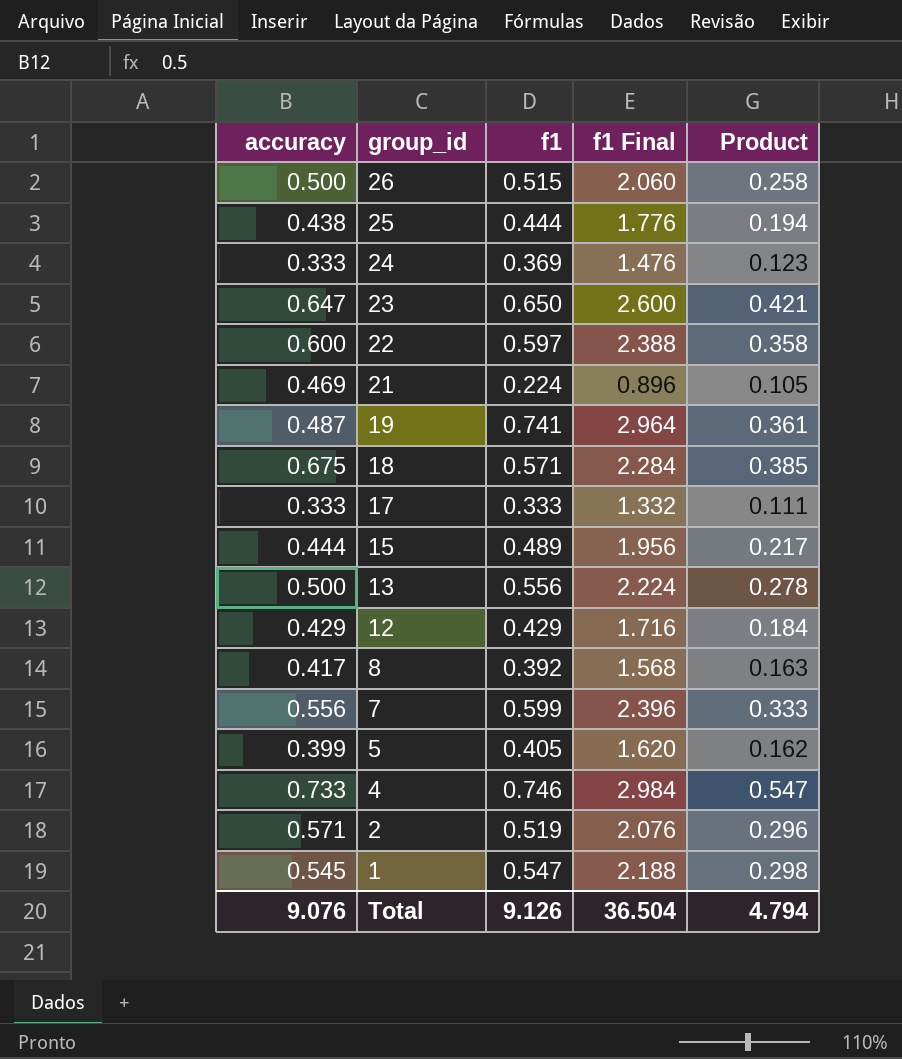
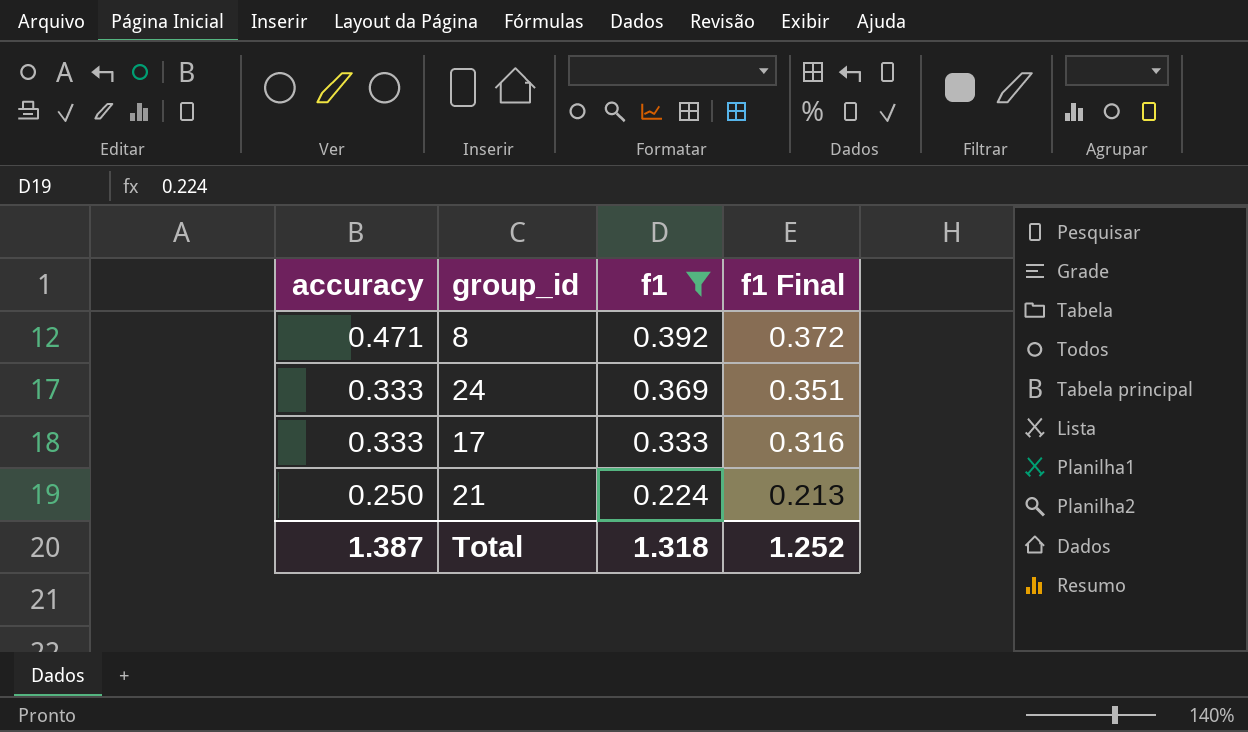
filter: none -> f1 <= 0.392
row order: group_id descending -> accuracy descending
column Product | formula: [accuracy] * [f1] -> none
column f1 Final | formula: [f1] * 4 -> [f1] * 0.95
8 | accuracy: 0.417 -> 0.471
21 | accuracy: 0.469 -> 0.250
Total | accuracy: 9.076 -> 1.387
Total | f1: 9.126 -> 1.318
Total | f1 Final: 36.504 -> 1.252

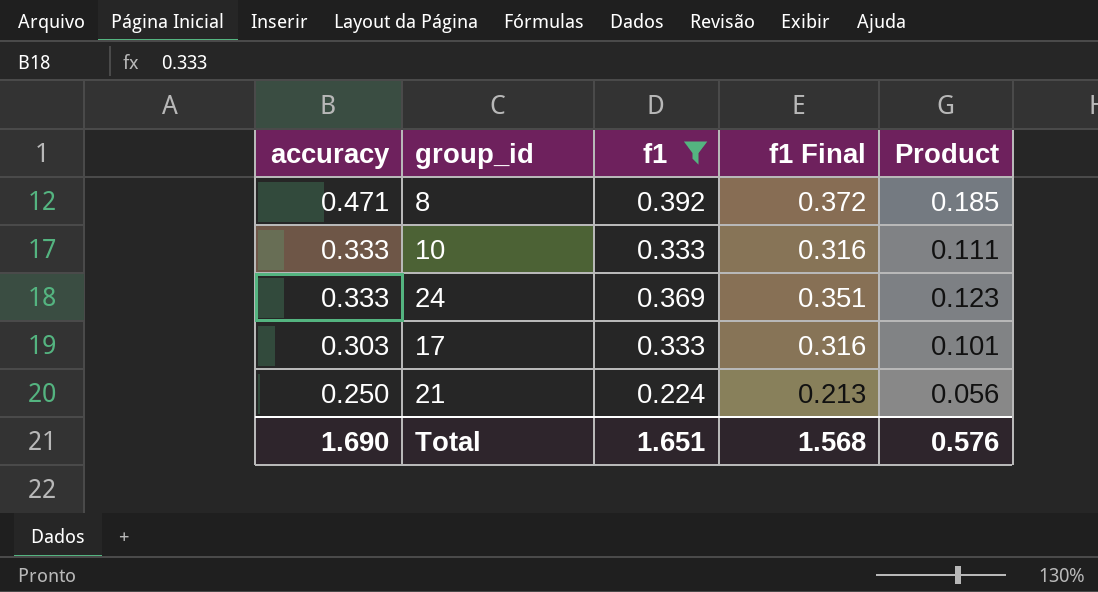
column Product | formula: none -> [accuracy] * [f1]
row 10: none -> 0.333 | 0.333 | 0.316 | 0.111
17 | accuracy: 0.333 -> 0.303
Total | accuracy: 1.387 -> 1.690
Total | f1: 1.318 -> 1.651
Total | f1 Final: 1.252 -> 1.568

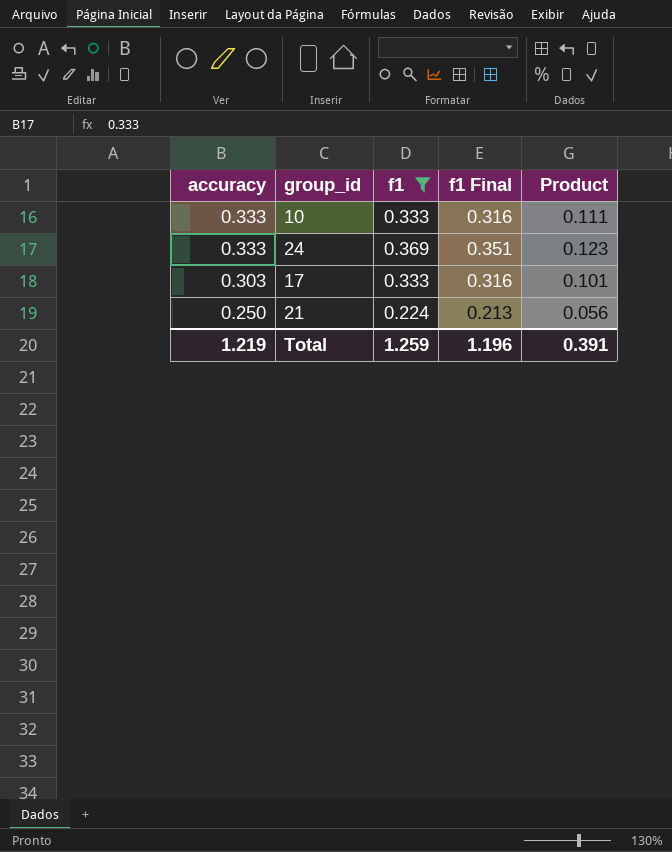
row 8: 0.471 | 0.392 | 0.372 | 0.185 -> none
Total | accuracy: 1.690 -> 1.219
Total | f1: 1.651 -> 1.259
Total | f1 Final: 1.568 -> 1.196
Total | Product: 0.576 -> 0.391

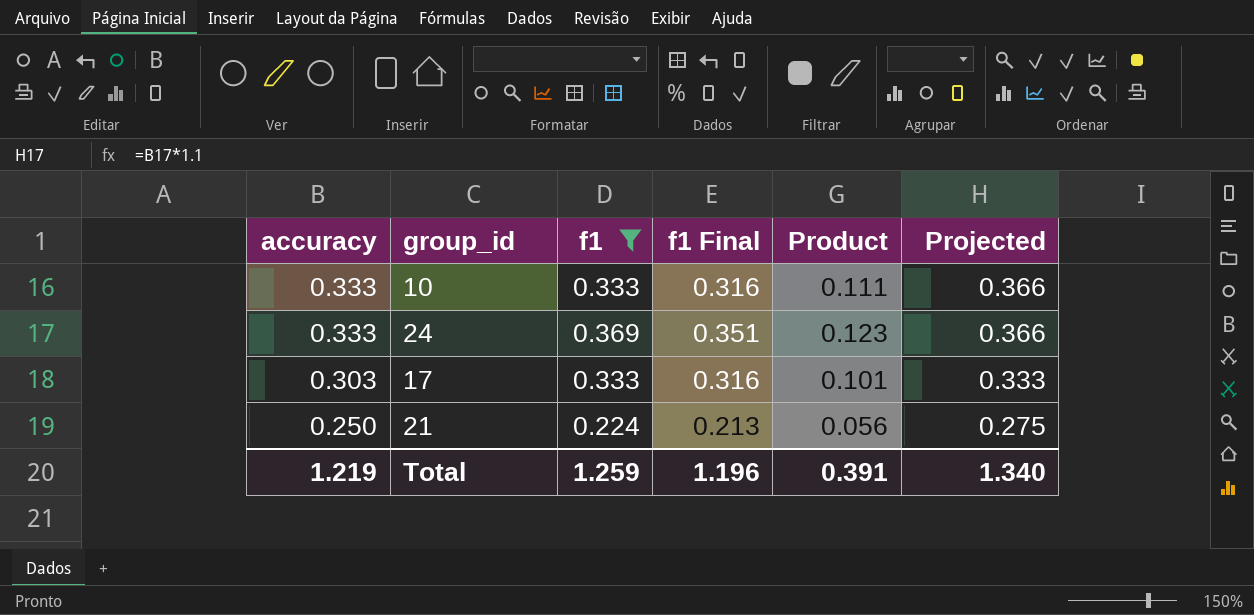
column Projected | formula: none -> [accuracy] * 1.1

